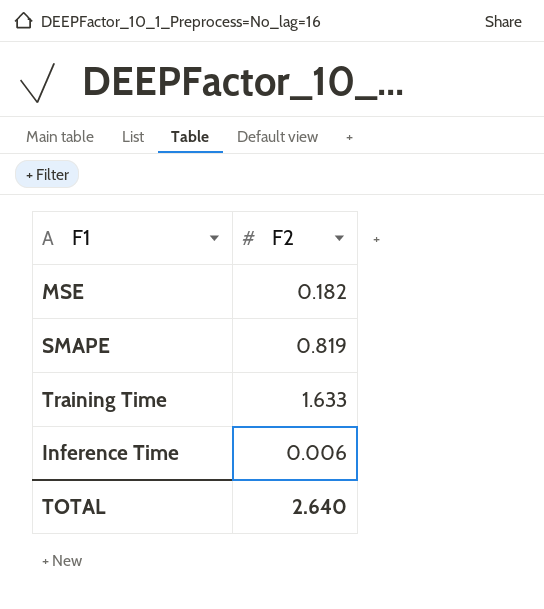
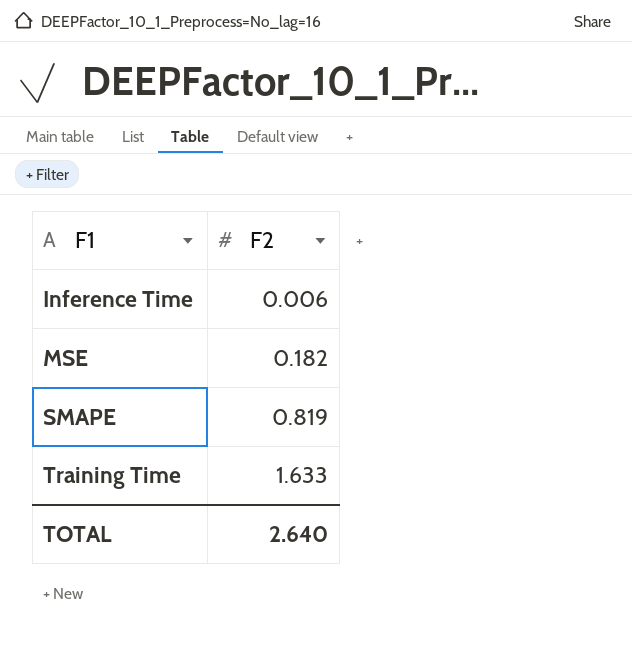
row order: none -> F1 ascending

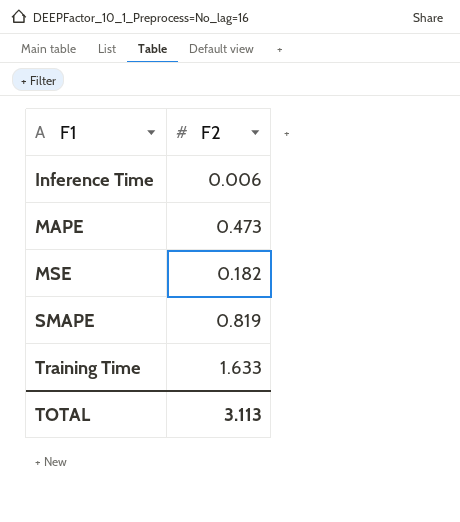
row MAPE: none -> 0.473
TOTAL | F2: 2.640 -> 3.113

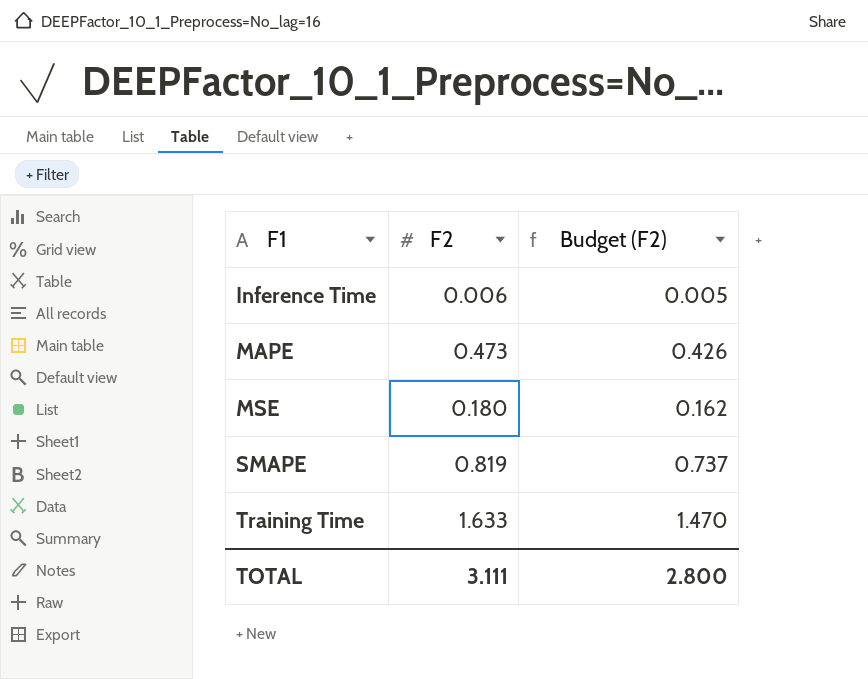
column Budget (F2) | formula: none -> [F2] * 0.9
MSE | F2: 0.182 -> 0.180
TOTAL | F2: 3.113 -> 3.111

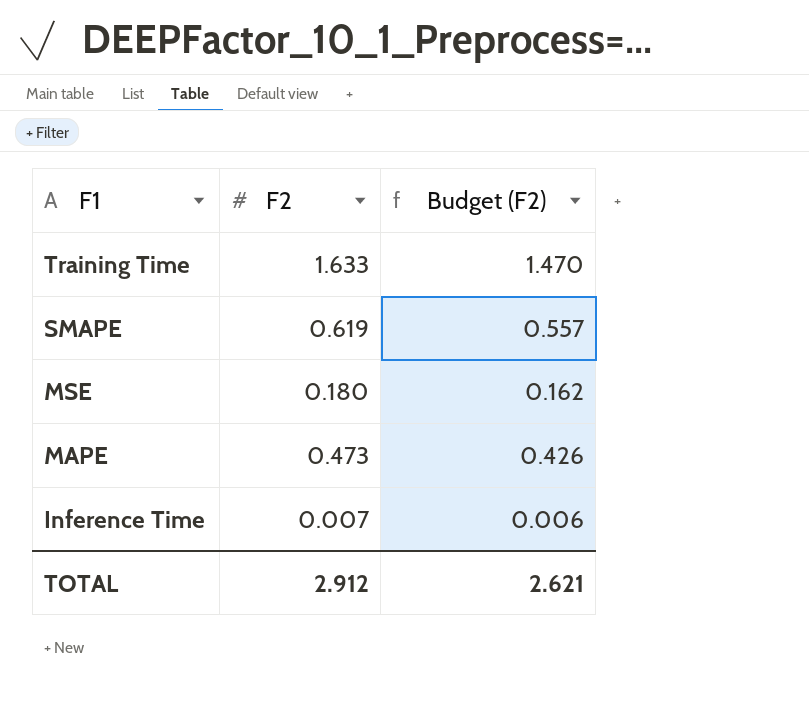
row order: F1 ascending -> F1 descending
SMAPE | F2: 0.819 -> 0.619
SMAPE | Budget (F2): 0.737 -> 0.557
Inference Time | F2: 0.006 -> 0.007
Inference Time | Budget (F2): 0.005 -> 0.006
TOTAL | F2: 3.111 -> 2.912
TOTAL | Budget (F2): 2.800 -> 2.621

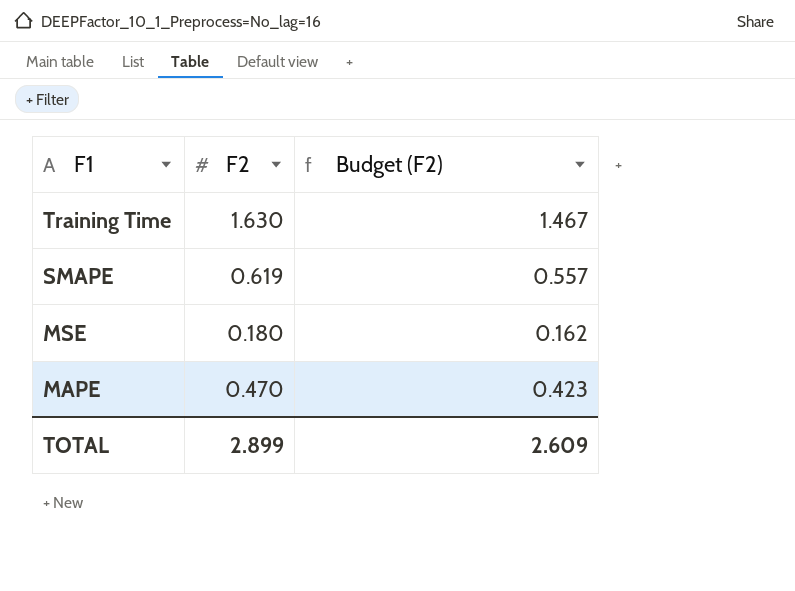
row Inference Time: 0.007 | 0.006 -> none
Training Time | F2: 1.633 -> 1.630
Training Time | Budget (F2): 1.470 -> 1.467
MAPE | F2: 0.473 -> 0.470
MAPE | Budget (F2): 0.426 -> 0.423
TOTAL | F2: 2.912 -> 2.899
TOTAL | Budget (F2): 2.621 -> 2.609

